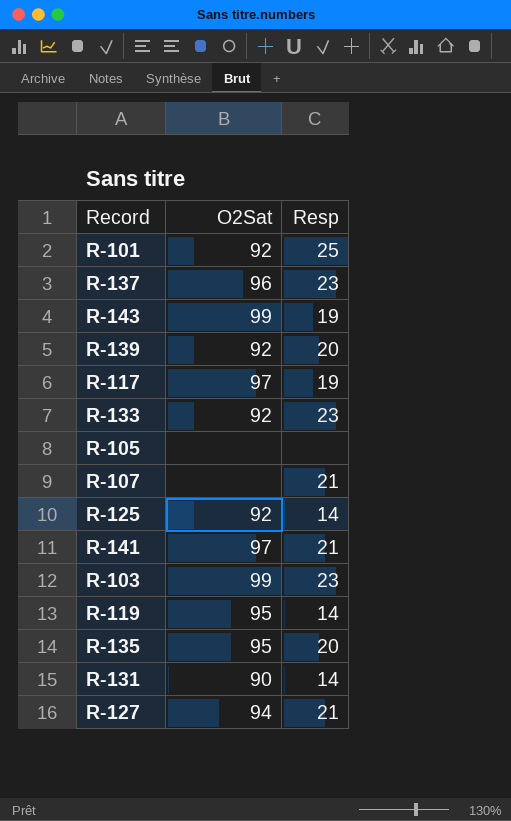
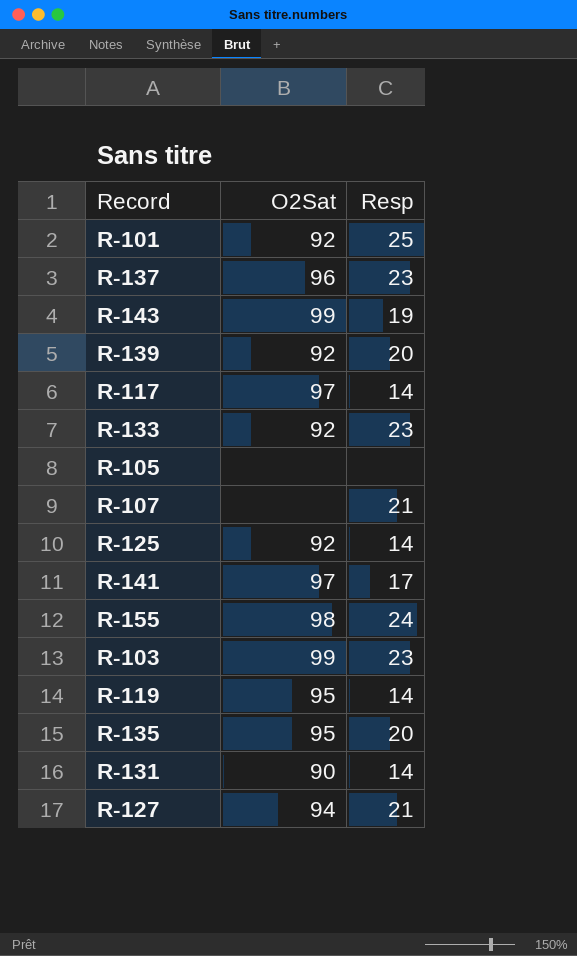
R-117 | Resp: 19 -> 14
R-141 | Resp: 21 -> 17
row R-155: none -> 98 | 24

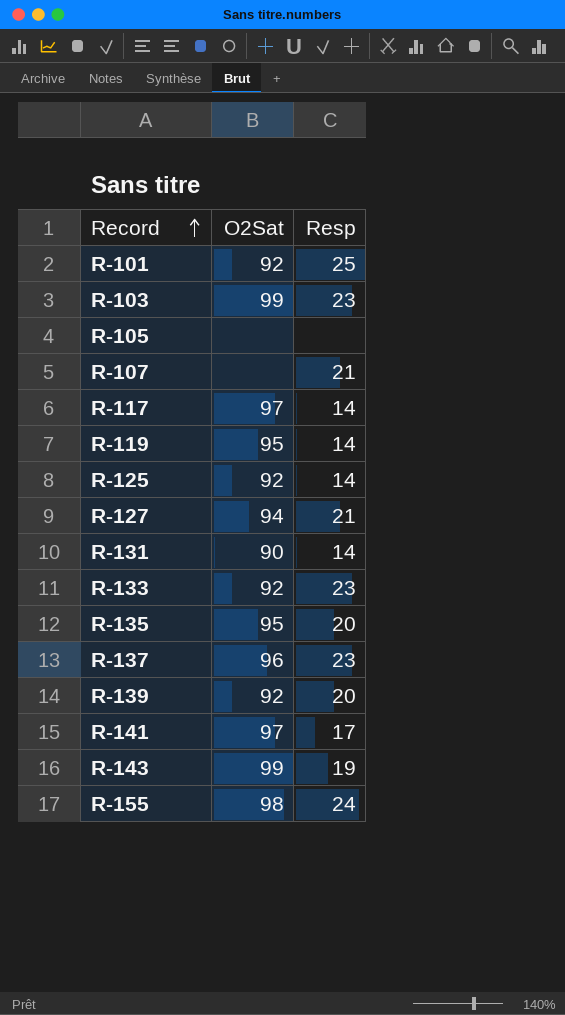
row order: none -> Record ascending

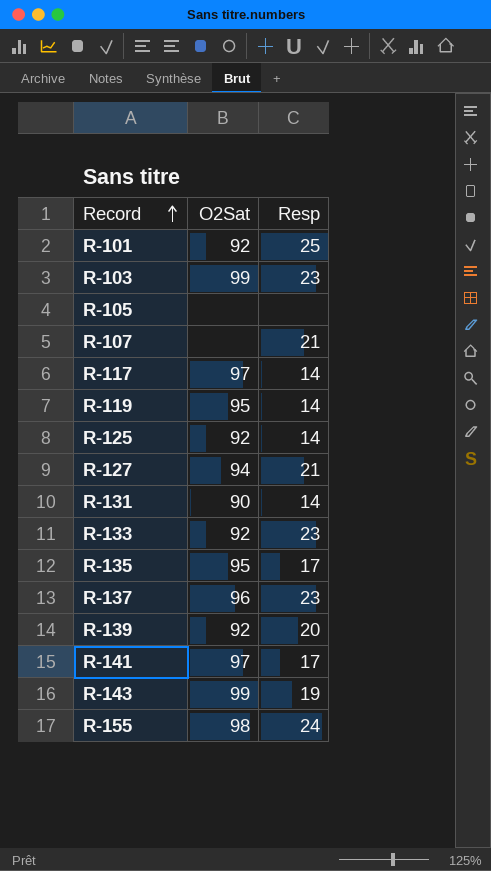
R-135 | Resp: 20 -> 17

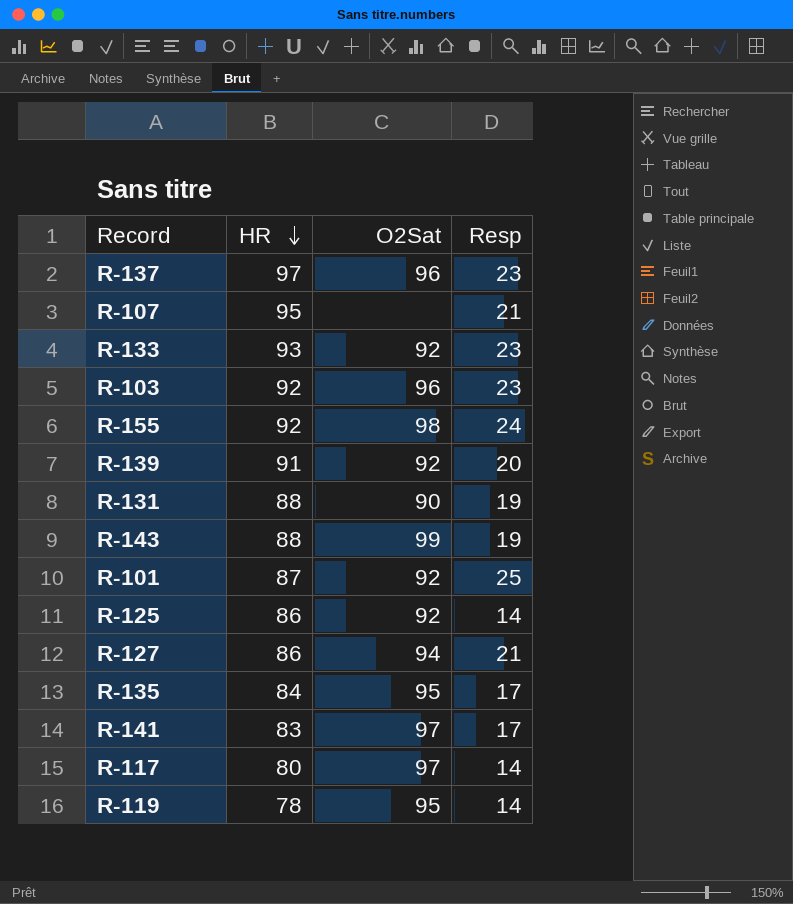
row order: Record ascending -> HR descending
column HR | position: none -> 2
row R-105: none | none -> none
R-103 | O2Sat: 99 -> 96
R-131 | Resp: 14 -> 19

